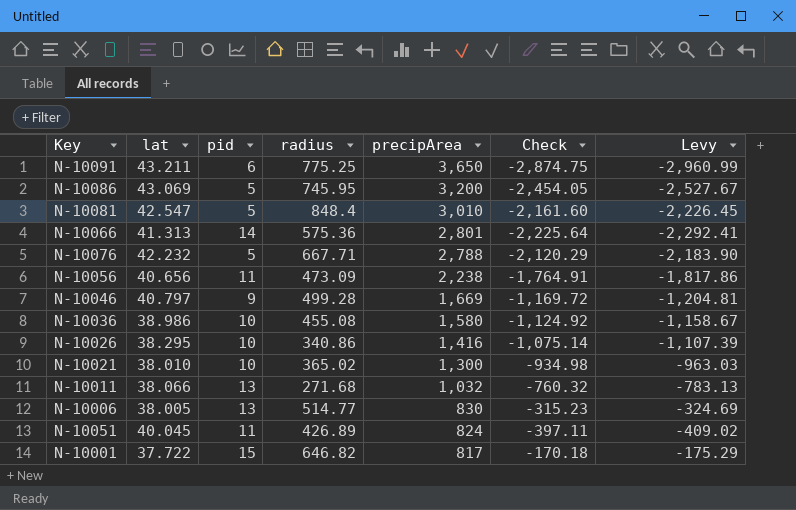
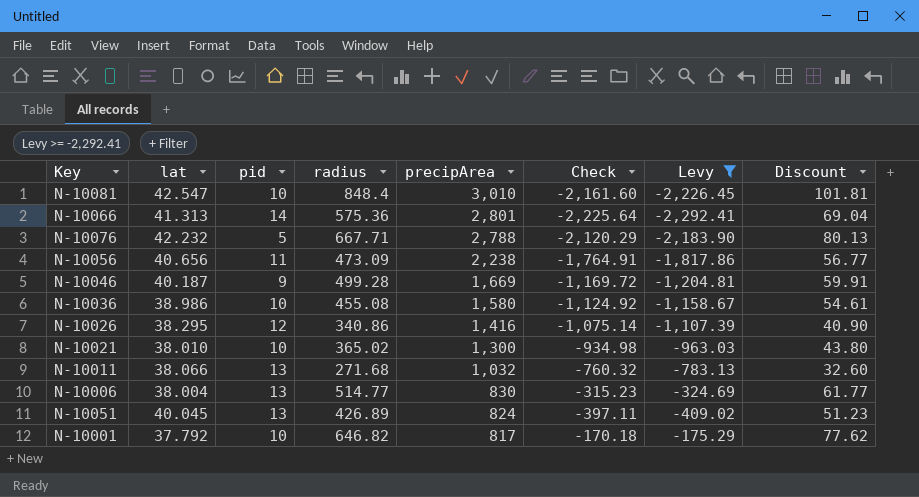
filter: none -> Levy >= -2,292.41
column Discount | formula: none -> [radius] * 0.12
N-10081 | pid: 5 -> 10
N-10046 | lat: 40.797 -> 40.187
N-10026 | pid: 10 -> 12
N-10006 | lat: 38.005 -> 38.004
N-10051 | pid: 11 -> 13
N-10001 | lat: 37.722 -> 37.792
N-10001 | pid: 15 -> 10

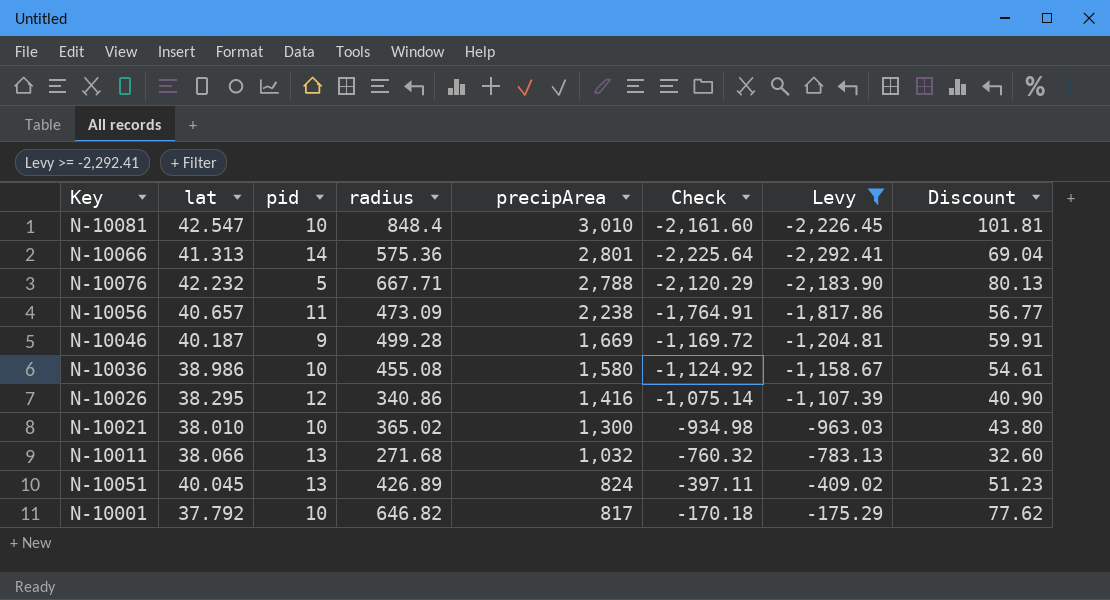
row N-10006: 38.004 | 13 | 514.77 | 830 | -315.23 | -324.69 | 61.77 -> none
N-10056 | lat: 40.656 -> 40.657

